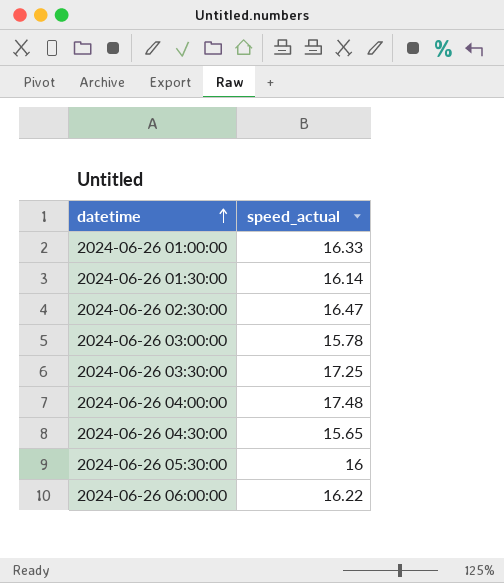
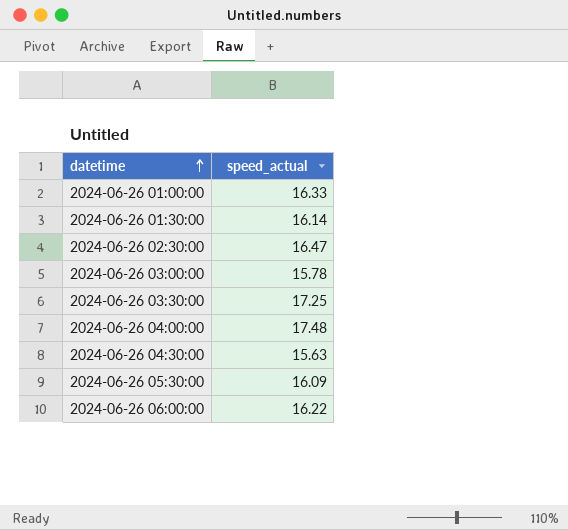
2024-06-26 04:30:00 | speed_actual: 15.65 -> 15.63
2024-06-26 05:30:00 | speed_actual: 16 -> 16.09

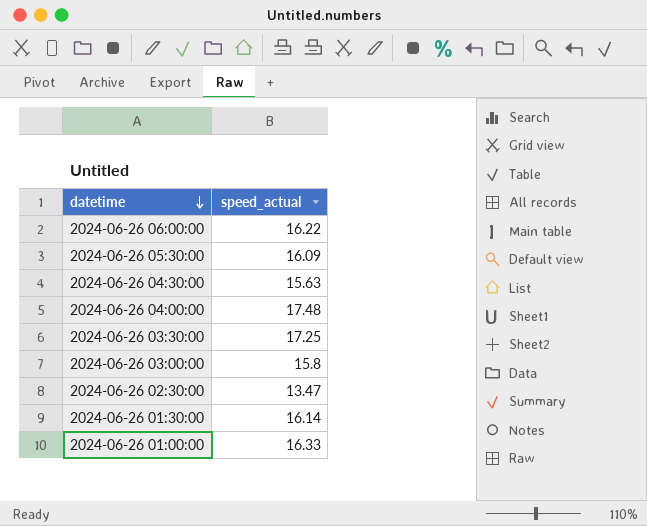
row order: datetime ascending -> datetime descending
2024-06-26 03:00:00 | speed_actual: 15.78 -> 15.8
2024-06-26 02:30:00 | speed_actual: 16.47 -> 13.47

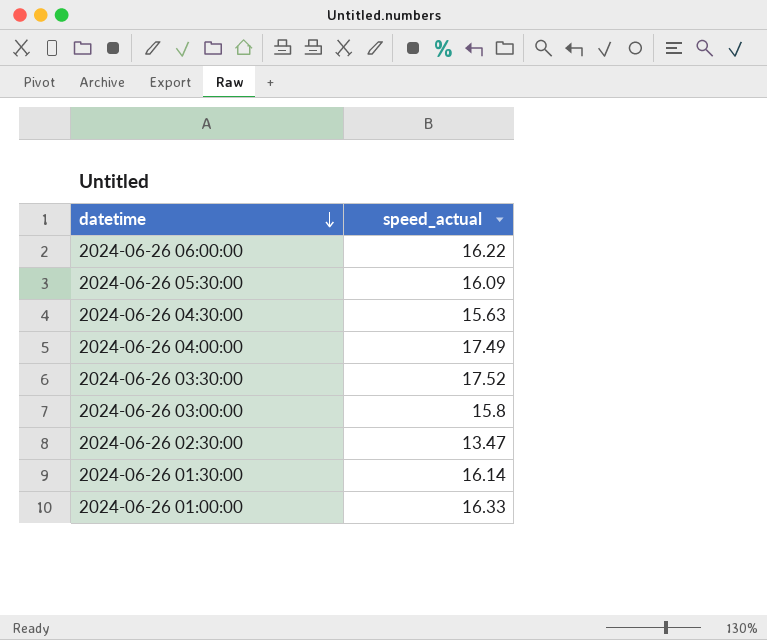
2024-06-26 04:00:00 | speed_actual: 17.48 -> 17.49
2024-06-26 03:30:00 | speed_actual: 17.25 -> 17.52

